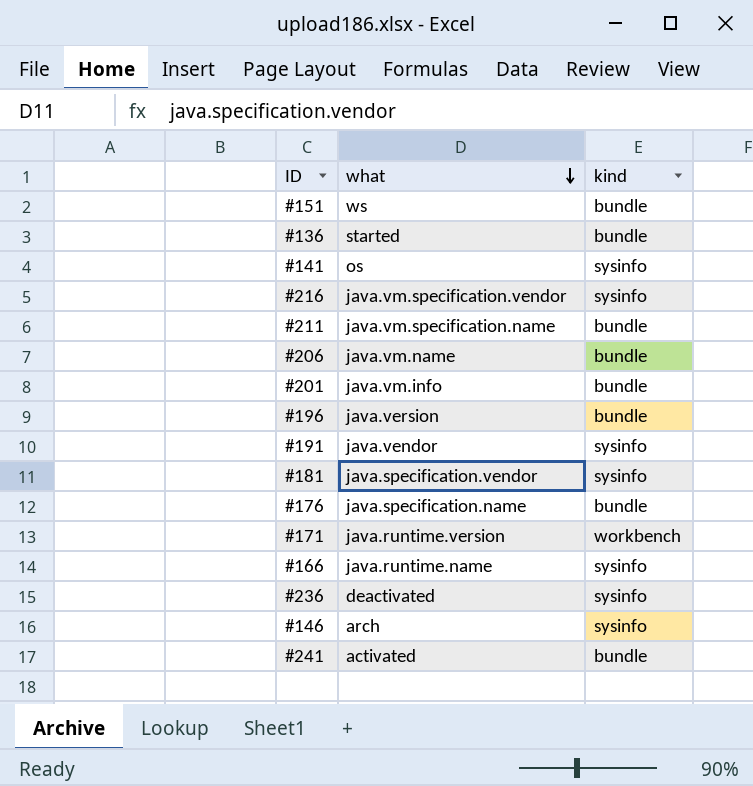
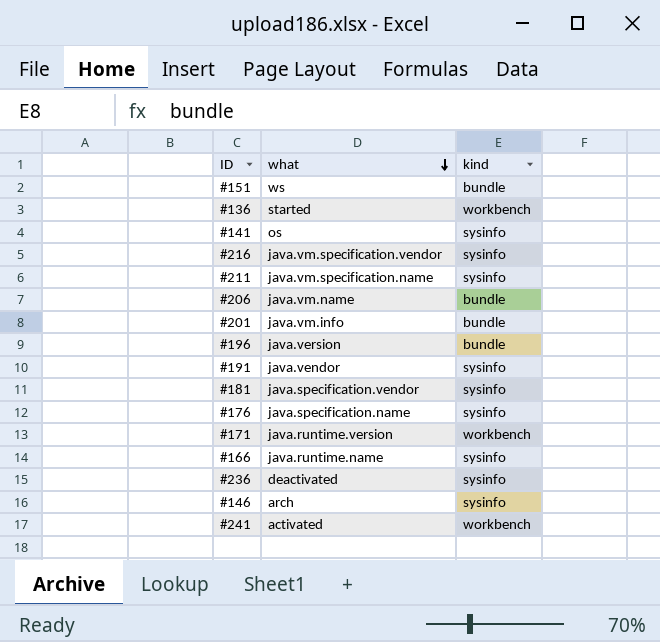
#136 | kind: bundle -> workbench
#211 | kind: bundle -> sysinfo
#176 | kind: bundle -> sysinfo
#241 | kind: bundle -> workbench

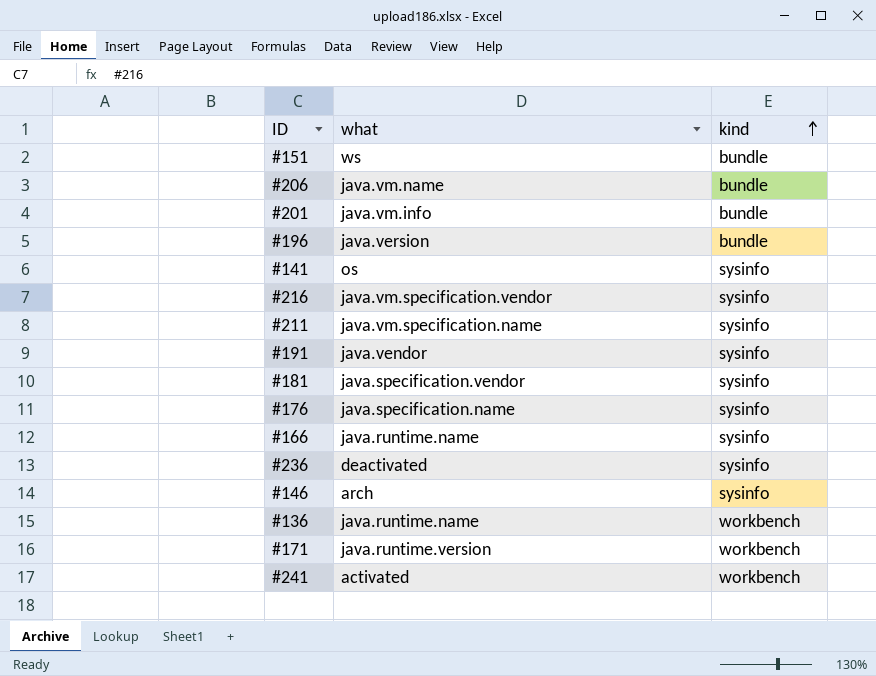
row order: what descending -> kind ascending
#136 | what: started -> java.runtime.name

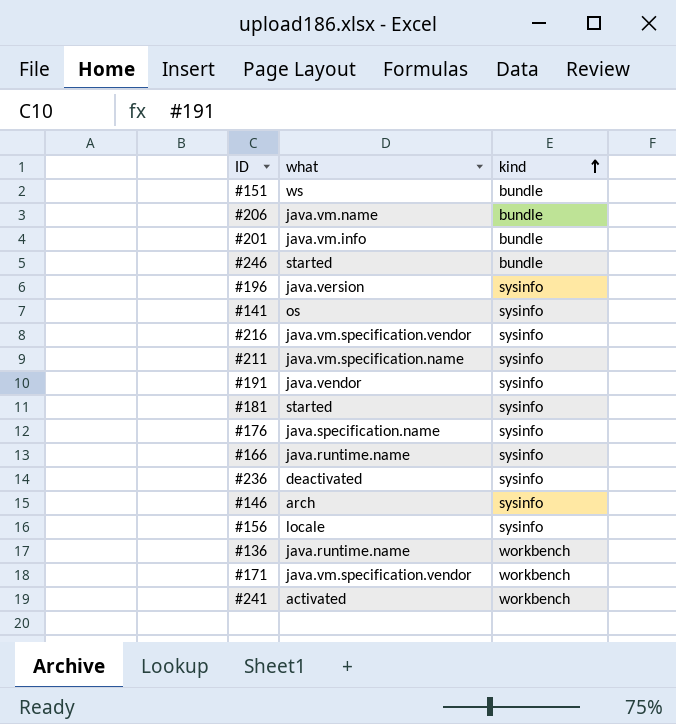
row #246: none -> started | bundle
#196 | kind: bundle -> sysinfo
#181 | what: java.specification.vendor -> started
row #156: none -> locale | sysinfo
#171 | what: java.runtime.version -> java.vm.specification.vendor

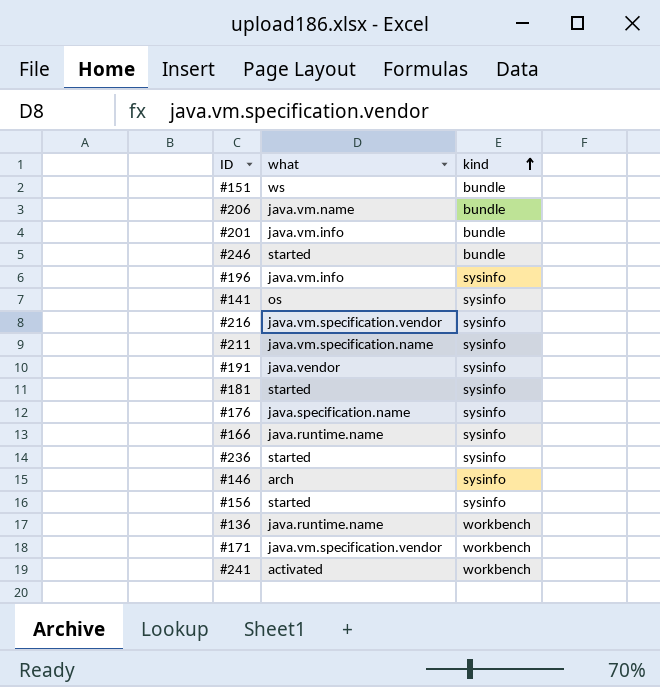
#196 | what: java.version -> java.vm.info
#236 | what: deactivated -> started
#156 | what: locale -> started

